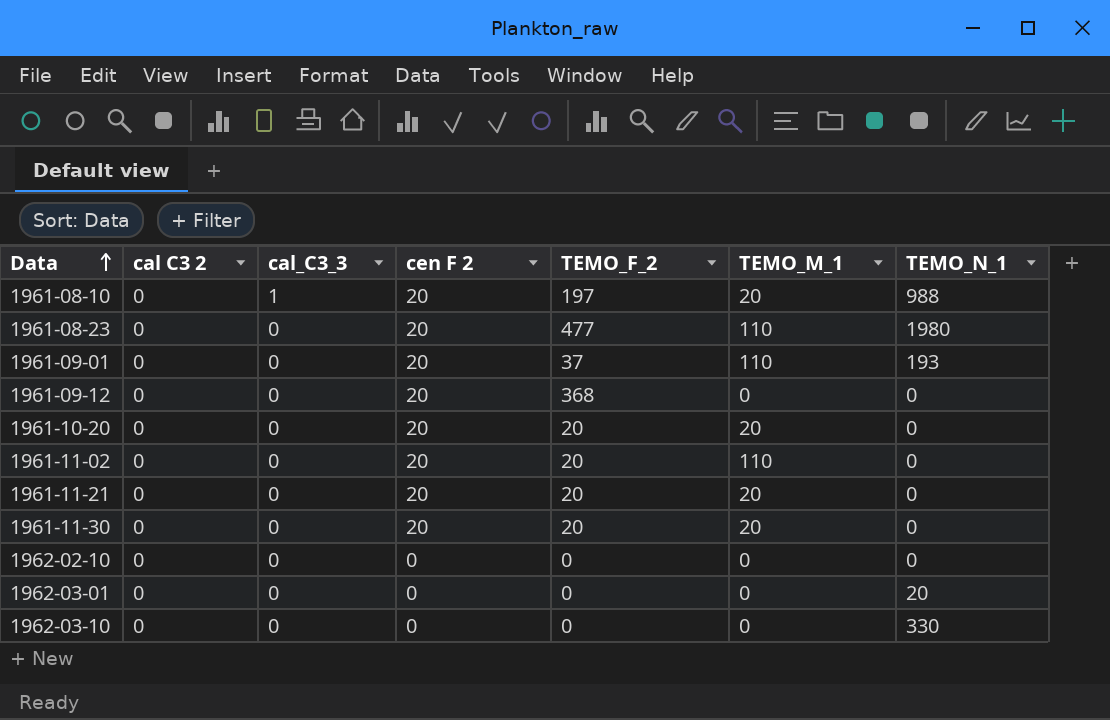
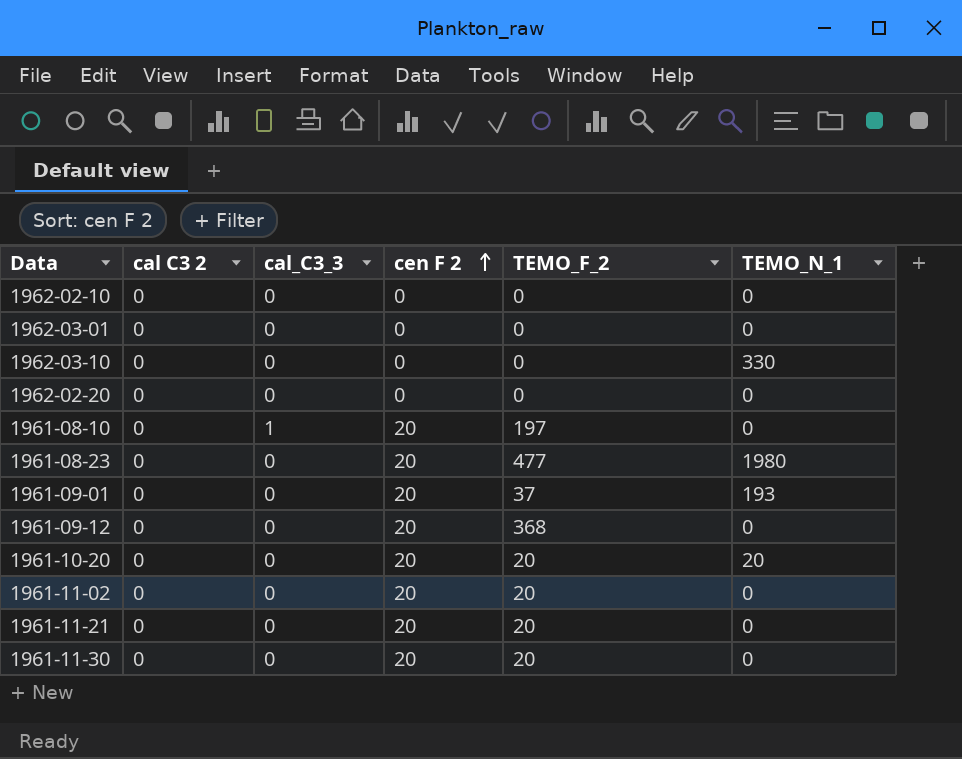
row order: Data ascending -> cen F 2 ascending
column TEMO_M_1 | position: 6 -> none
1962-03-01 | TEMO_N_1: 20 -> 0
row 1962-02-20: none -> 0 | 0 | 0 | 0 | 0
1961-08-10 | TEMO_N_1: 988 -> 0
1961-10-20 | TEMO_N_1: 0 -> 20

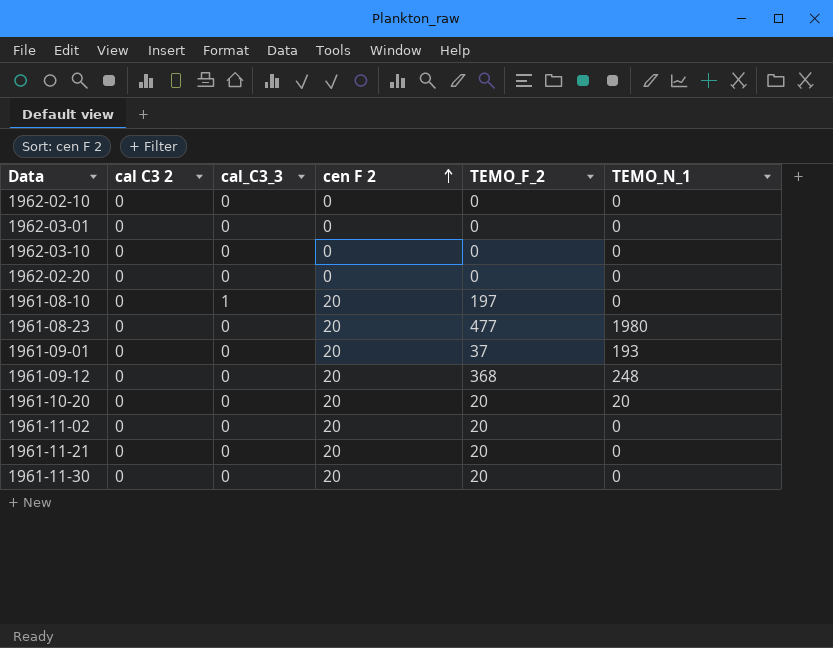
1962-03-10 | TEMO_N_1: 330 -> 0
1961-09-12 | TEMO_N_1: 0 -> 248

